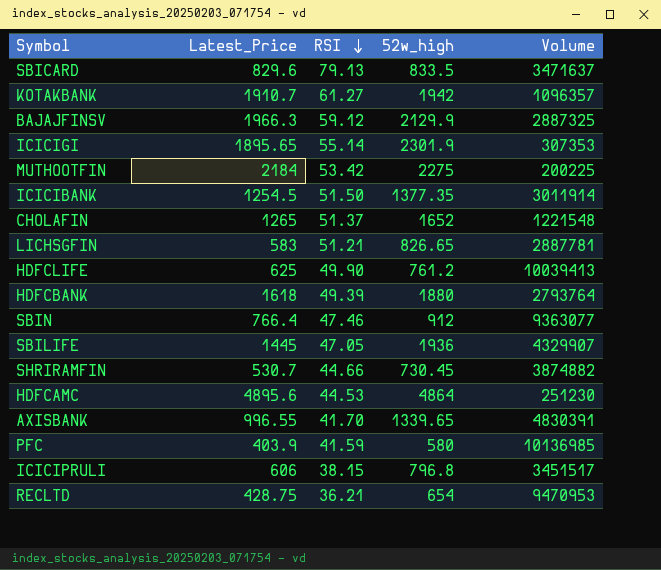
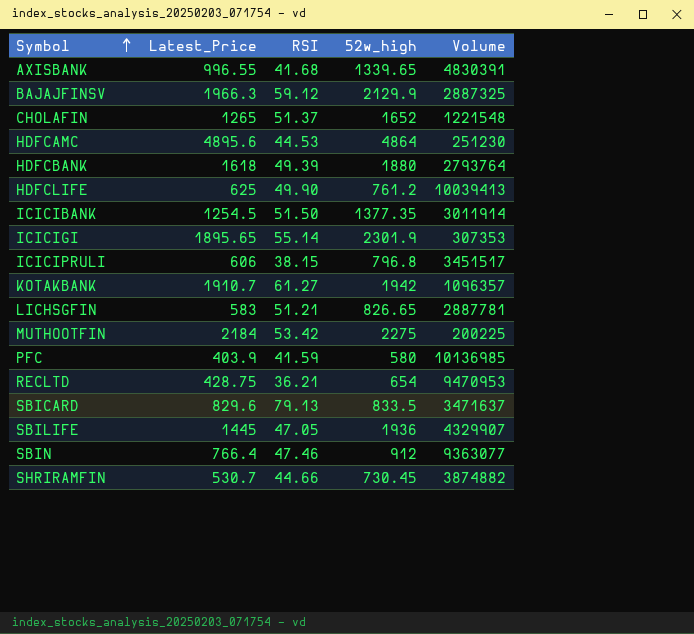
row order: RSI descending -> Symbol ascending
AXISBANK | RSI: 41.70 -> 41.68

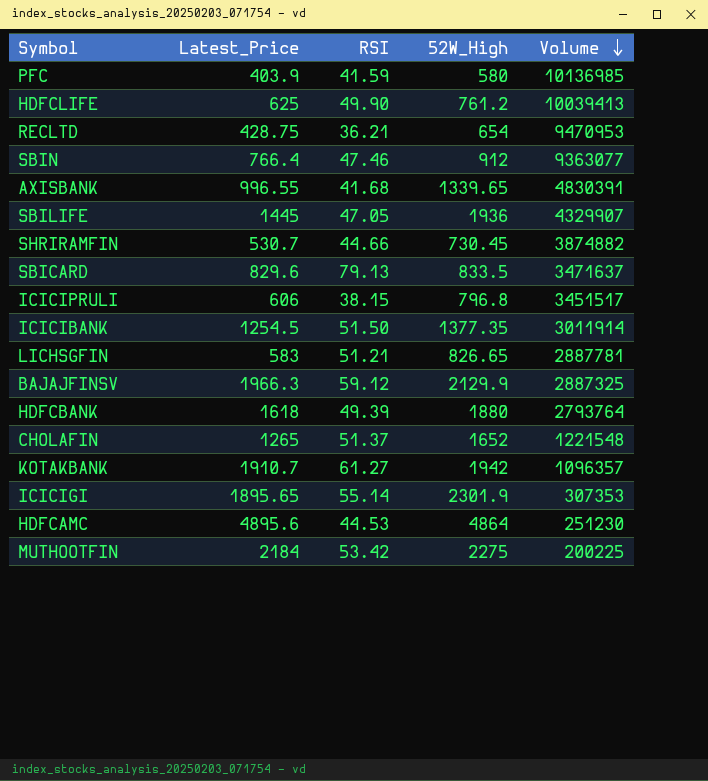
row order: Symbol ascending -> Volume descending
column name: 52w_high -> 52W_High

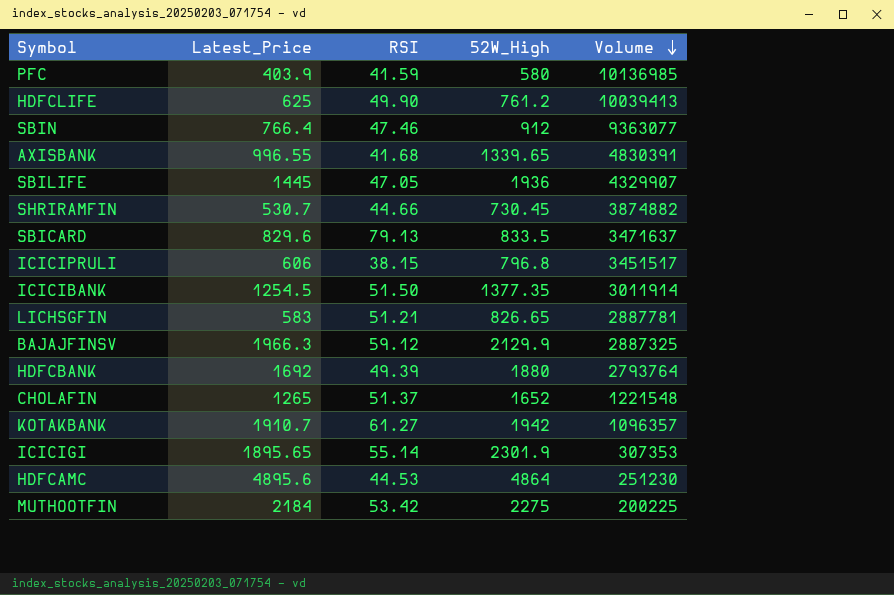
row RECLTD: 428.75 | 36.21 | 654 | 9470953 -> none
HDFCBANK | Latest_Price: 1618 -> 1692

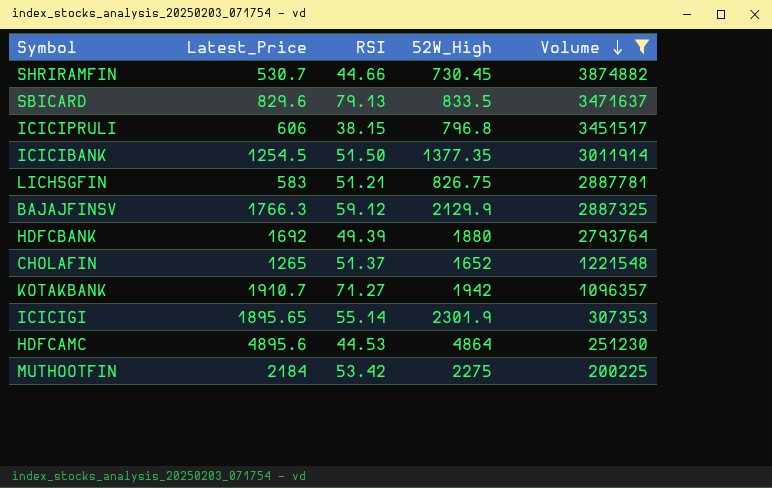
filter: none -> Volume <= 3874882
LICHSGFIN | 52W_High: 826.65 -> 826.75
BAJAJFINSV | Latest_Price: 1966.3 -> 1766.3
KOTAKBANK | RSI: 61.27 -> 71.27

